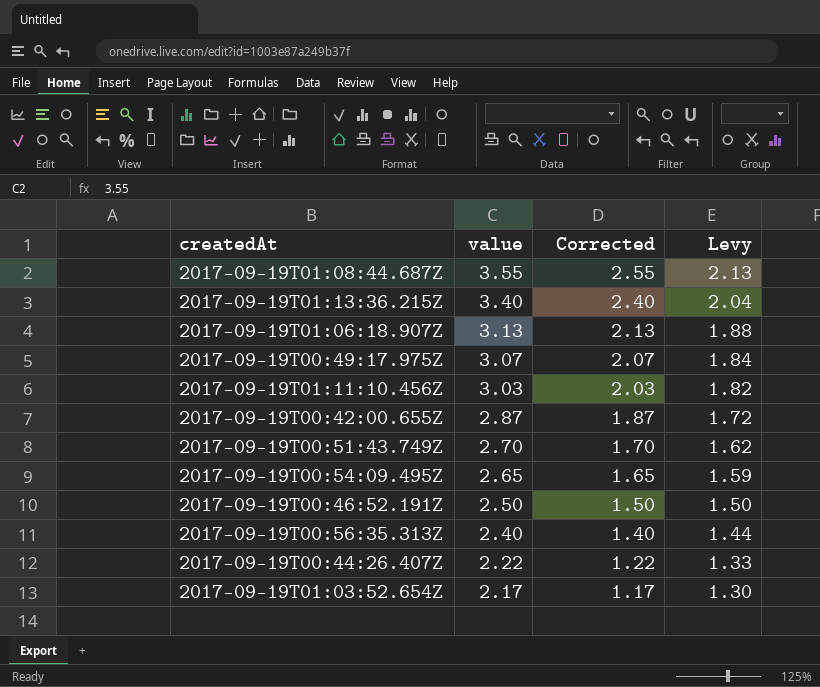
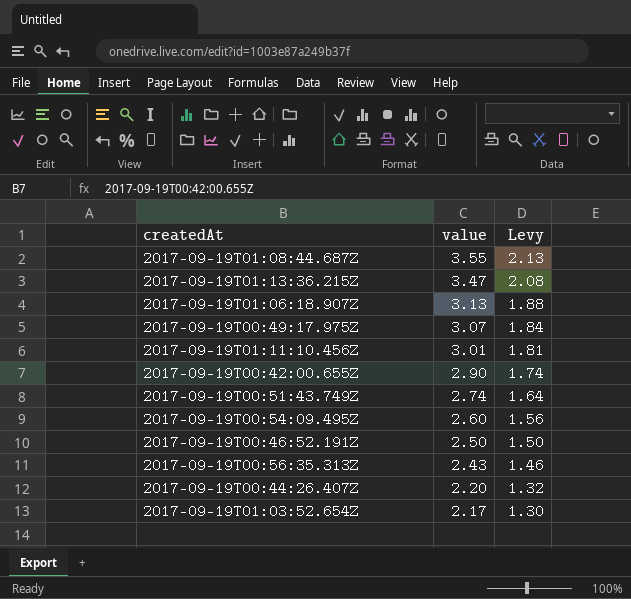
column Corrected | formula: [value] - 1 -> none
2017-09-19T01:13:36.215Z | value: 3.40 -> 3.47
2017-09-19T01:13:36.215Z | Levy: 2.04 -> 2.08
2017-09-19T01:11:10.456Z | value: 3.03 -> 3.01
2017-09-19T01:11:10.456Z | Levy: 1.82 -> 1.81
2017-09-19T00:42:00.655Z | value: 2.87 -> 2.90
2017-09-19T00:42:00.655Z | Levy: 1.72 -> 1.74
2017-09-19T00:51:43.749Z | value: 2.70 -> 2.74
2017-09-19T00:51:43.749Z | Levy: 1.62 -> 1.64
2017-09-19T00:54:09.495Z | value: 2.65 -> 2.60
2017-09-19T00:54:09.495Z | Levy: 1.59 -> 1.56
2017-09-19T00:56:35.313Z | value: 2.40 -> 2.43
2017-09-19T00:56:35.313Z | Levy: 1.44 -> 1.46
2017-09-19T00:44:26.407Z | value: 2.22 -> 2.20
2017-09-19T00:44:26.407Z | Levy: 1.33 -> 1.32

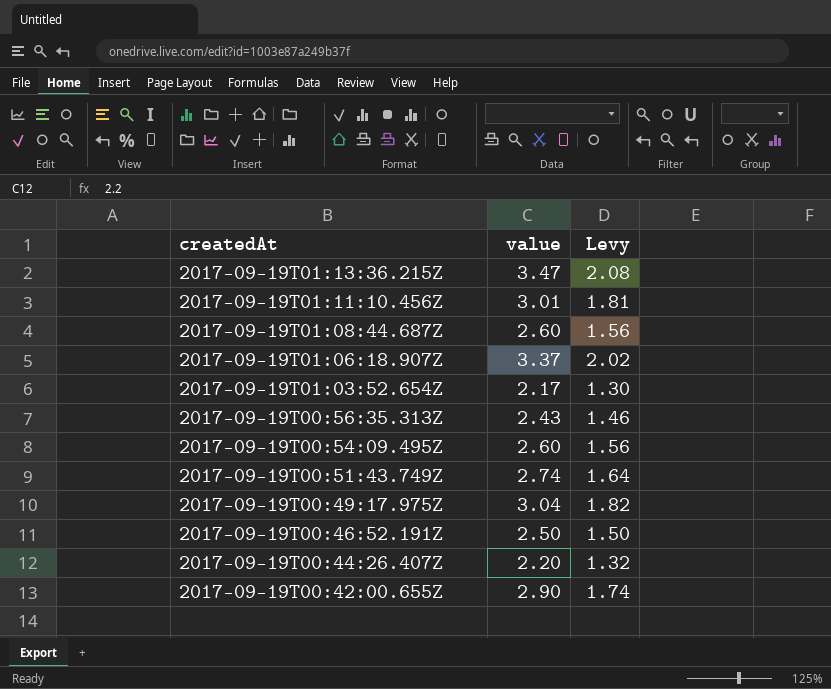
row order: value descending -> createdAt descending
2017-09-19T01:08:44.687Z | value: 3.55 -> 2.60
2017-09-19T01:08:44.687Z | Levy: 2.13 -> 1.56
2017-09-19T01:06:18.907Z | value: 3.13 -> 3.37
2017-09-19T01:06:18.907Z | Levy: 1.88 -> 2.02
2017-09-19T00:49:17.975Z | value: 3.07 -> 3.04
2017-09-19T00:49:17.975Z | Levy: 1.84 -> 1.82

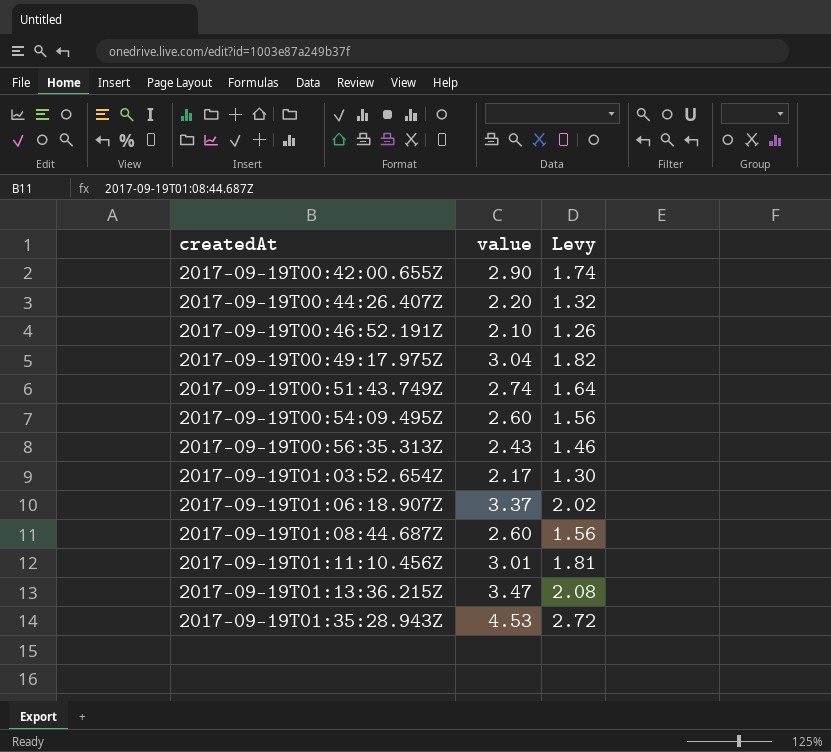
row order: createdAt descending -> createdAt ascending
2017-09-19T00:46:52.191Z | value: 2.50 -> 2.10
2017-09-19T00:46:52.191Z | Levy: 1.50 -> 1.26
row 2017-09-19T01:35:28.943Z: none -> 4.53 | 2.72

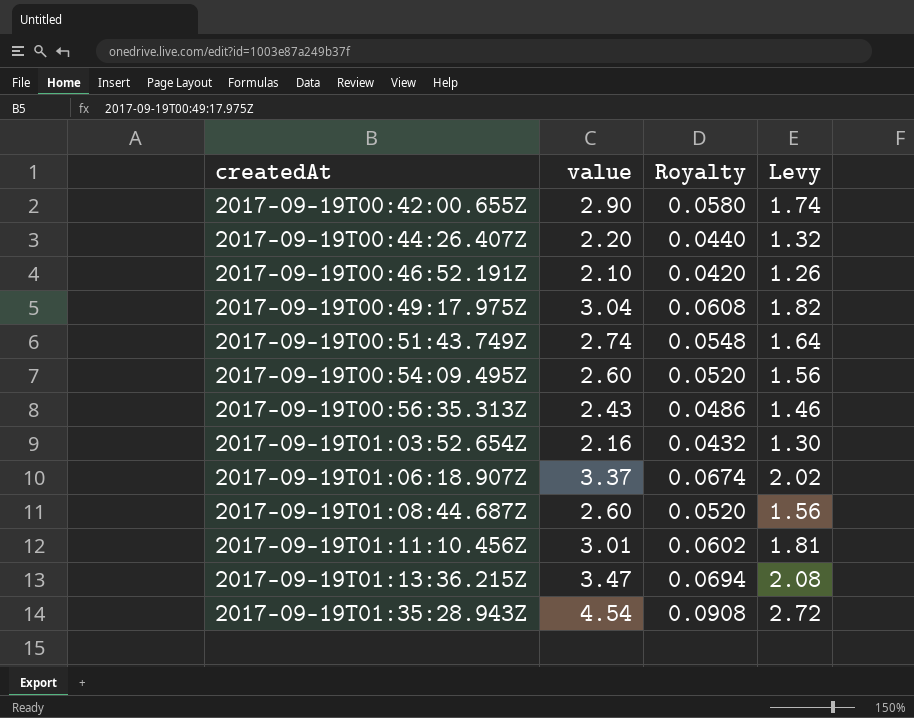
column Royalty | formula: none -> [value] * 0.02
2017-09-19T01:03:52.654Z | value: 2.17 -> 2.16
2017-09-19T01:35:28.943Z | value: 4.53 -> 4.54

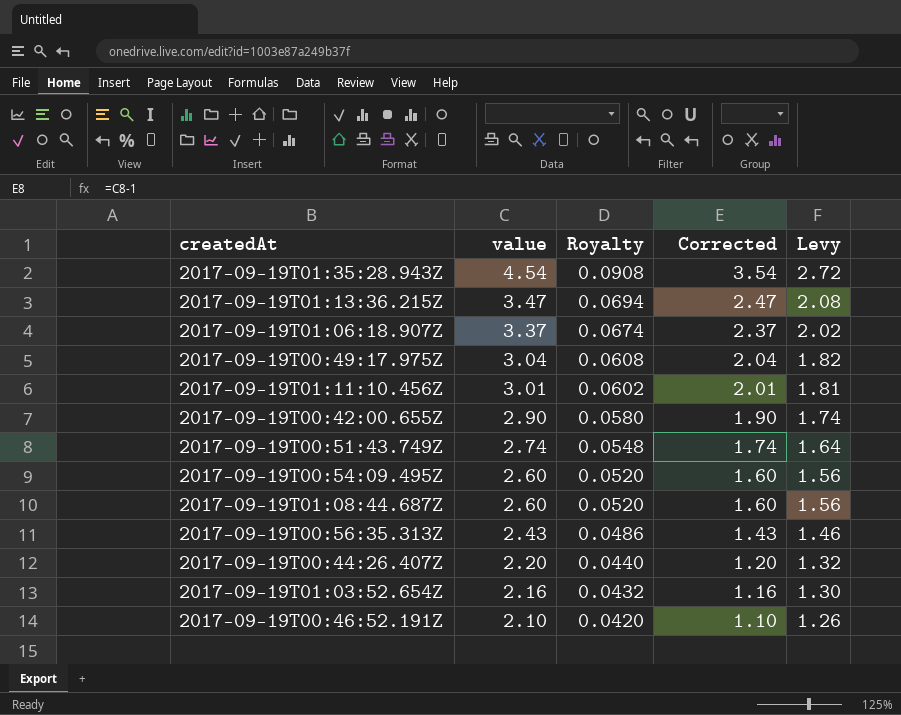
row order: createdAt ascending -> value descending
column Corrected | formula: none -> [value] - 1

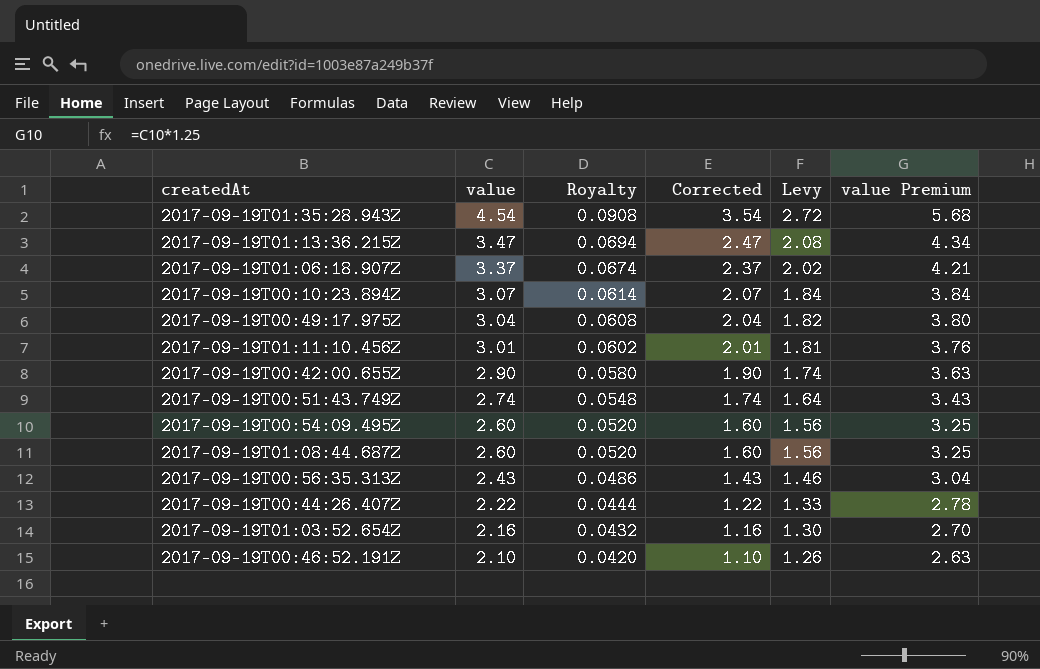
column value Premium | formula: none -> [value] * 1.25
row 2017-09-19T00:10:23.894Z: none -> 3.07 | 0.0614 | 2.07 | 1.84 | 3.84
2017-09-19T00:44:26.407Z | value: 2.20 -> 2.22
2017-09-19T00:44:26.407Z | Royalty: 0.0440 -> 0.0444
2017-09-19T00:44:26.407Z | Corrected: 1.20 -> 1.22
2017-09-19T00:44:26.407Z | Levy: 1.32 -> 1.33

